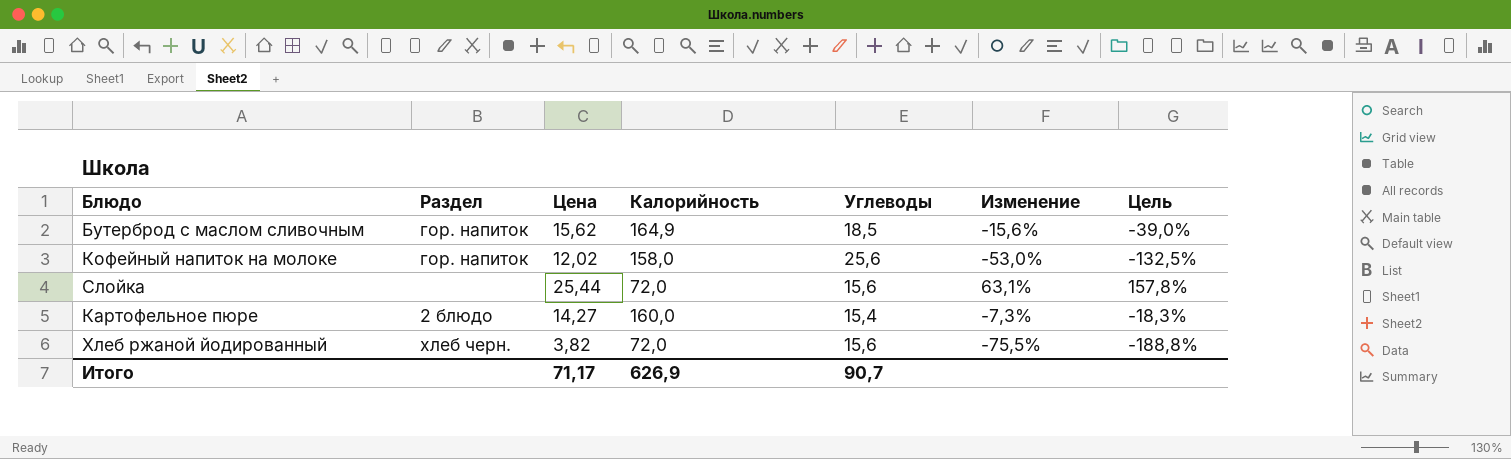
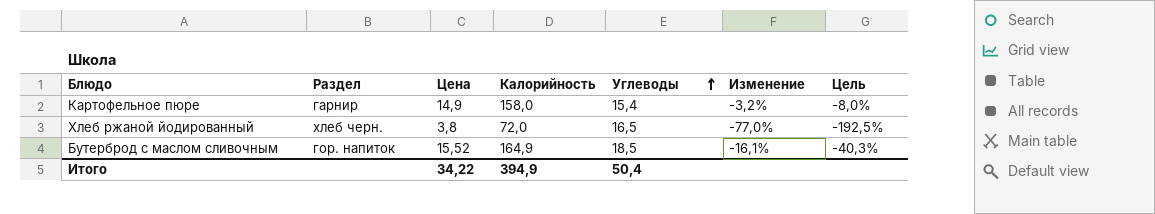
row order: none -> Углеводы ascending
row Кофейный напиток на молоке: гор. напиток | 12,02 | 158,0 | 25,6 | -53,0% | -132,5% -> none
row Слойка: none | 25,44 | 72,0 | 15,6 | 63,1% | 157,8% -> none
Картофельное пюре | Раздел: 2 блюдо -> гарнир
Картофельное пюре | Цена: 14,27 -> 14,9
Картофельное пюре | Калорийность: 160,0 -> 158,0
Картофельное пюре | Изменение: -7,3% -> -3,2%
Картофельное пюре | Цель: -18,3% -> -8,0%
Хлеб ржаной йодированный | Цена: 3,82 -> 3,8
Хлеб ржаной йодированный | Углеводы: 15,6 -> 16,5
Хлеб ржаной йодированный | Изменение: -75,5% -> -77,0%
Хлеб ржаной йодированный | Цель: -188,8% -> -192,5%
Бутерброд с маслом сливочным | Цена: 15,62 -> 15,52
Бутерброд с маслом сливочным | Изменение: -15,6% -> -16,1%
Бутерброд с маслом сливочным | Цель: -39,0% -> -40,3%
Итого | Цена: 71,17 -> 34,22
Итого | Калорийность: 626,9 -> 394,9
Итого | Углеводы: 90,7 -> 50,4

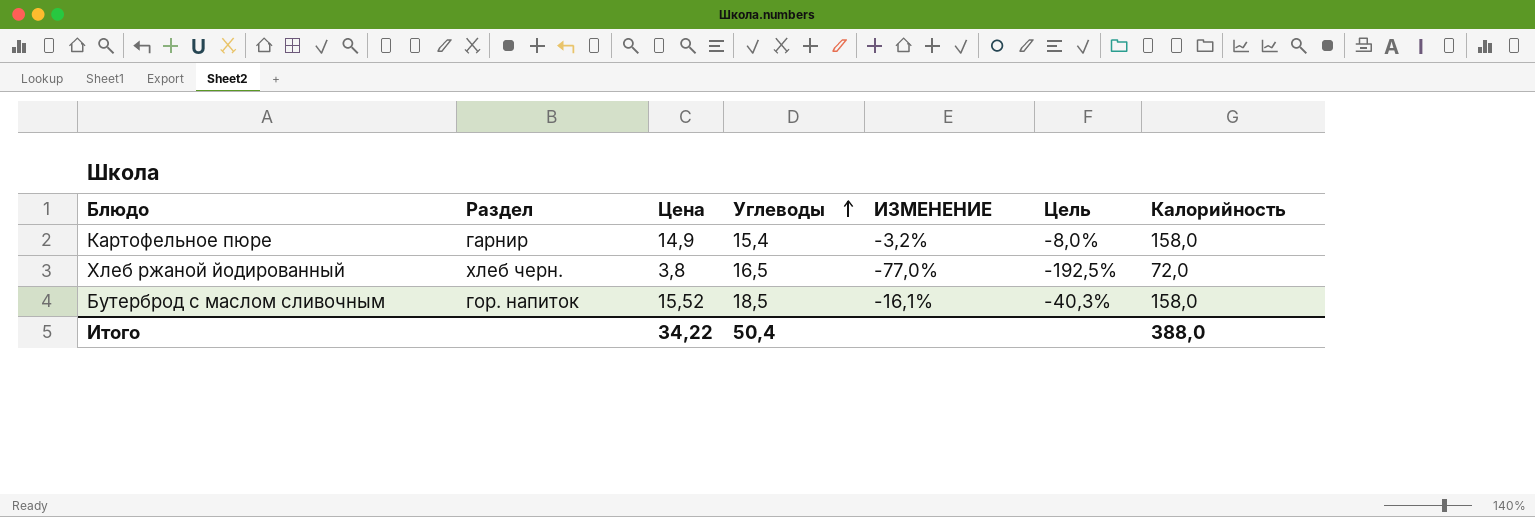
column name: Изменение -> ИЗМЕНЕНИЕ
column Калорийность | position: 4 -> 7
Бутерброд с маслом сливочным | Калорийность: 164,9 -> 158,0
Итого | Калорийность: 394,9 -> 388,0

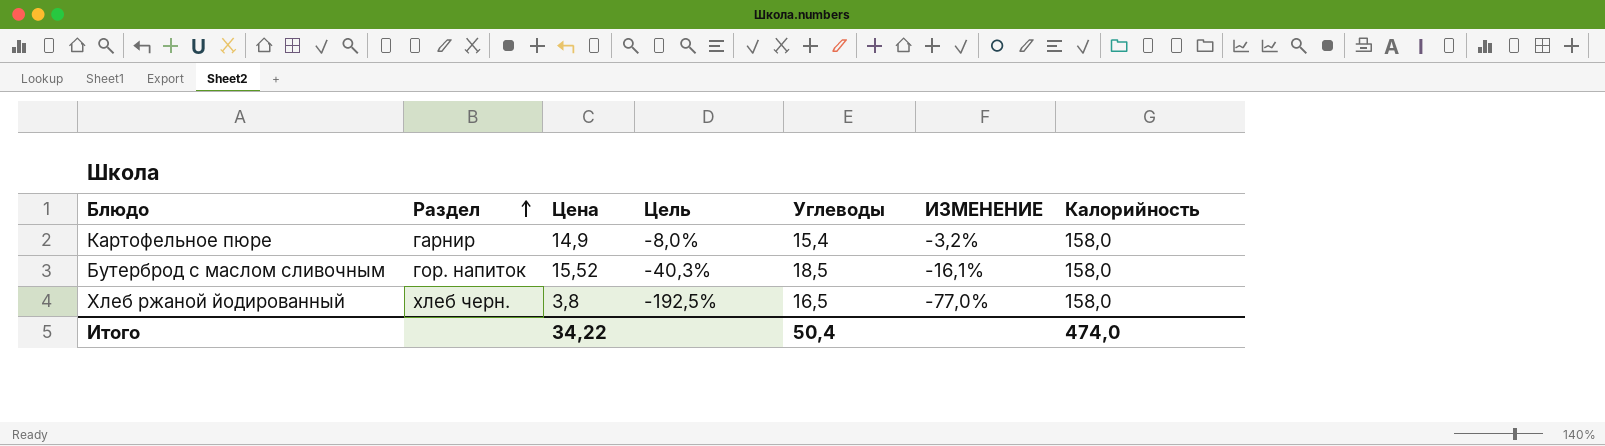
row order: Углеводы ascending -> Раздел ascending
column Цель | position: 6 -> 4
Хлеб ржаной йодированный | Калорийность: 72,0 -> 158,0
Итого | Калорийность: 388,0 -> 474,0

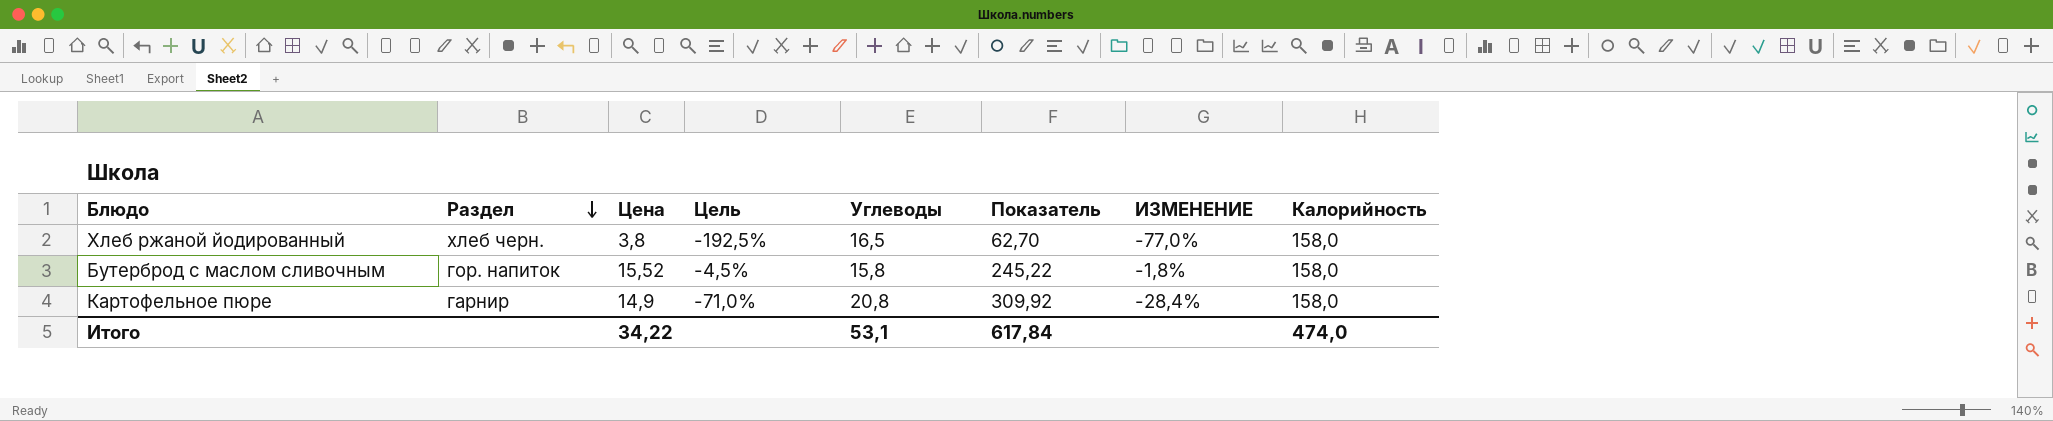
row order: Раздел ascending -> Раздел descending
column Показатель | formula: none -> [Цена] * [Углеводы]
Бутерброд с маслом сливочным | Цель: -40,3% -> -4,5%
Бутерброд с маслом сливочным | Углеводы: 18,5 -> 15,8
Бутерброд с маслом сливочным | ИЗМЕНЕНИЕ: -16,1% -> -1,8%
Картофельное пюре | Цель: -8,0% -> -71,0%
Картофельное пюре | Углеводы: 15,4 -> 20,8
Картофельное пюре | ИЗМЕНЕНИЕ: -3,2% -> -28,4%
Итого | Углеводы: 50,4 -> 53,1

